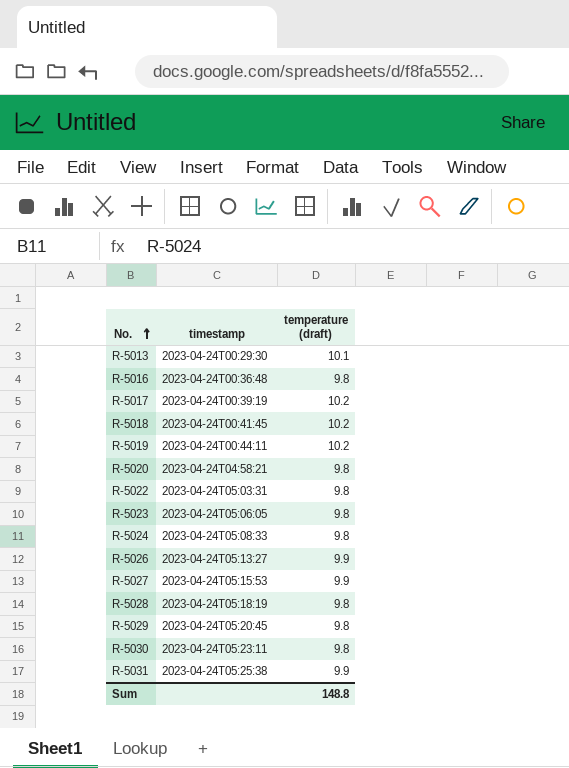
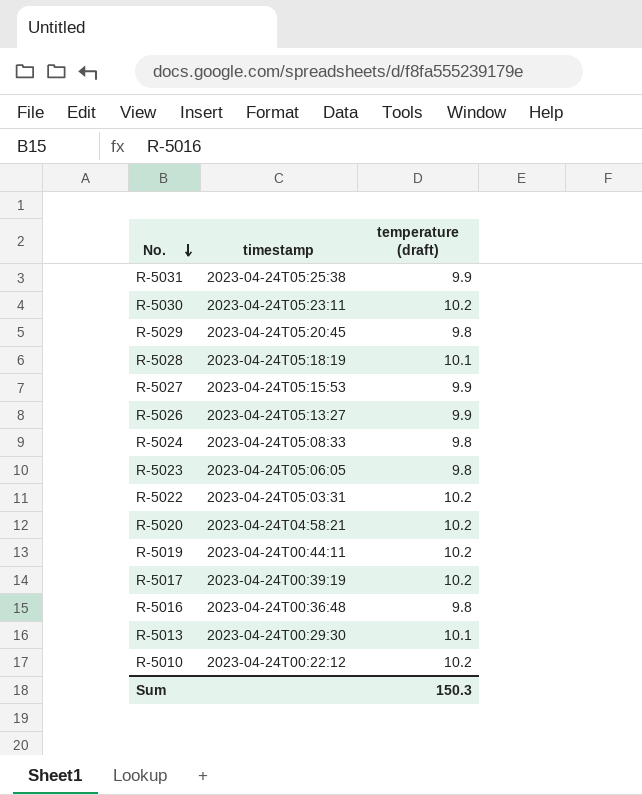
row order: No. ascending -> No. descending
row R-5018: 2023-04-24T00:41:45 | 10.2 -> none
R-5030 | temperature (draft): 9.8 -> 10.2
R-5028 | temperature (draft): 9.8 -> 10.1
R-5022 | temperature (draft): 9.8 -> 10.2
R-5020 | temperature (draft): 9.8 -> 10.2
row R-5010: none -> 2023-04-24T00:22:12 | 10.2
Sum | temperature (draft): 148.8 -> 150.3

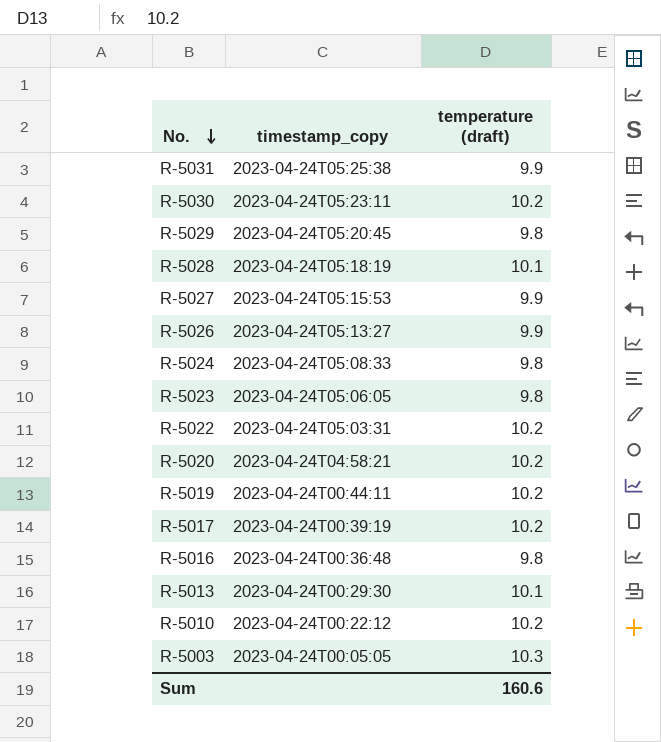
column name: timestamp -> timestamp_copy
row R-5003: none -> 2023-04-24T00:05:05 | 10.3
Sum | temperature (draft): 150.3 -> 160.6

